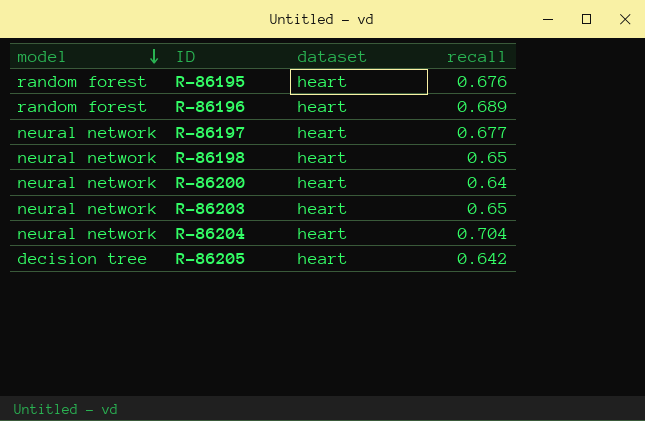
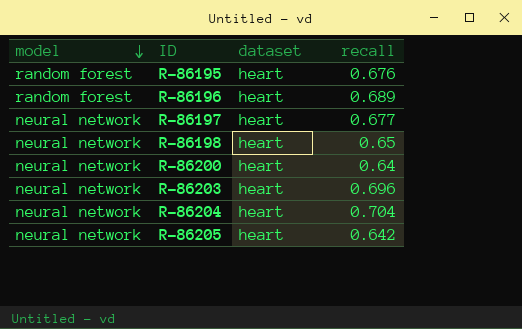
R-86203 | recall: 0.65 -> 0.696
R-86205 | model: decision tree -> neural network

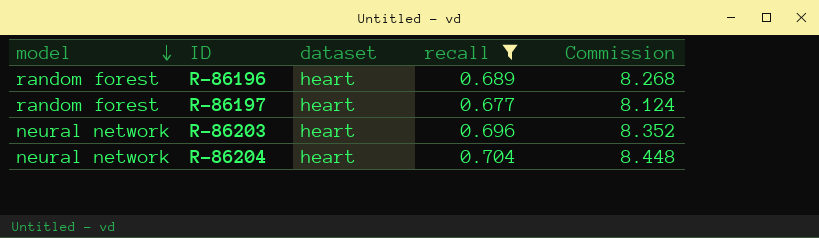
filter: none -> recall >= 0.677
column Commission | formula: none -> [recall] * 12
R-86197 | model: neural network -> random forest

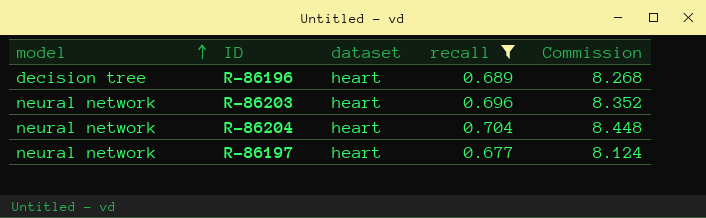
row order: model descending -> model ascending
R-86196 | model: random forest -> decision tree
R-86197 | model: random forest -> neural network

